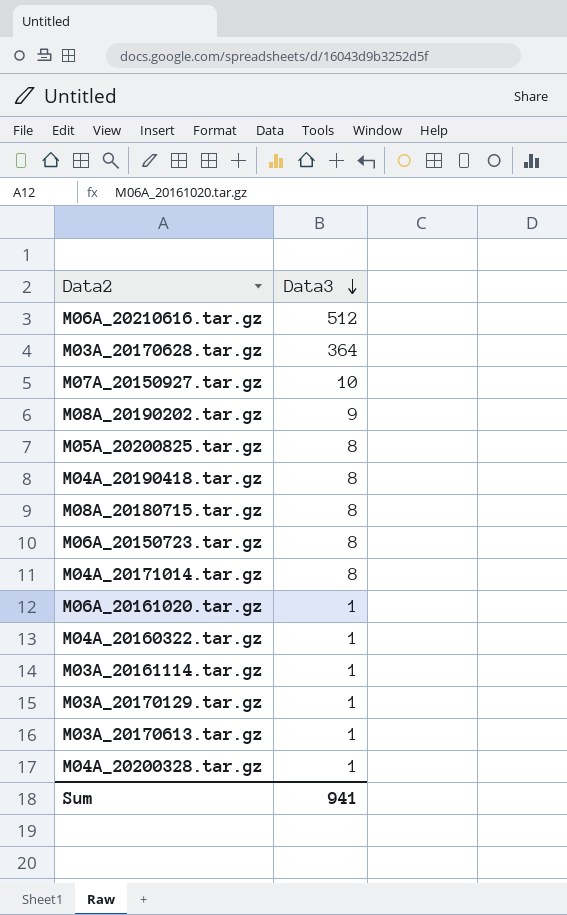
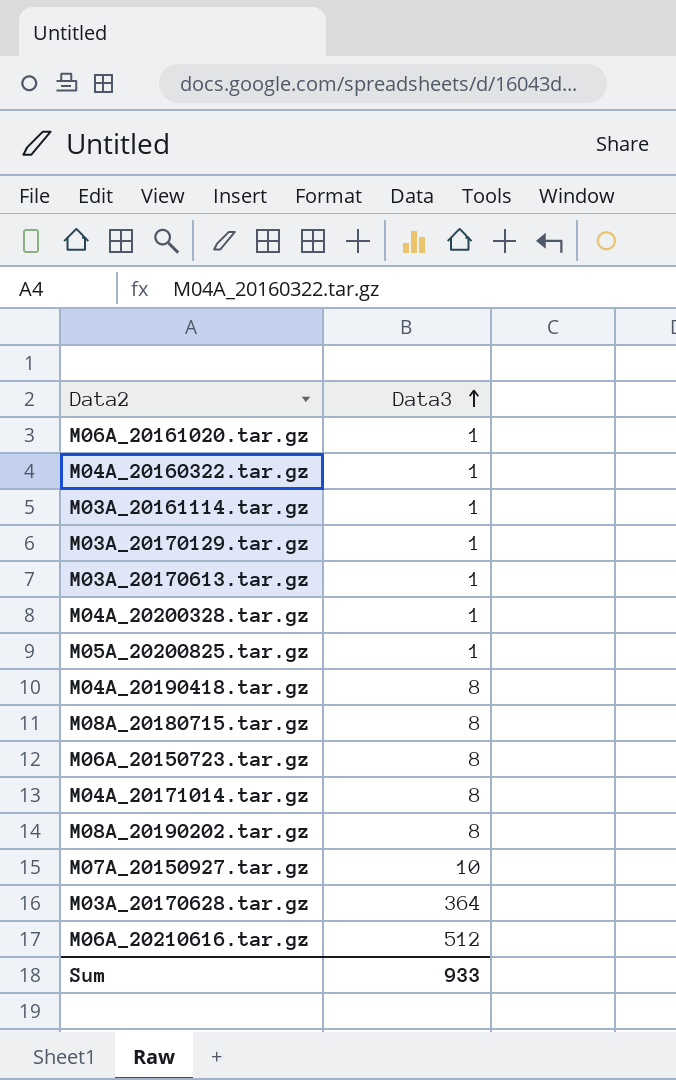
row order: Data3 descending -> Data3 ascending
M05A_20200825.tar.gz | Data3: 8 -> 1
M08A_20190202.tar.gz | Data3: 9 -> 8
Sum | Data3: 941 -> 933

